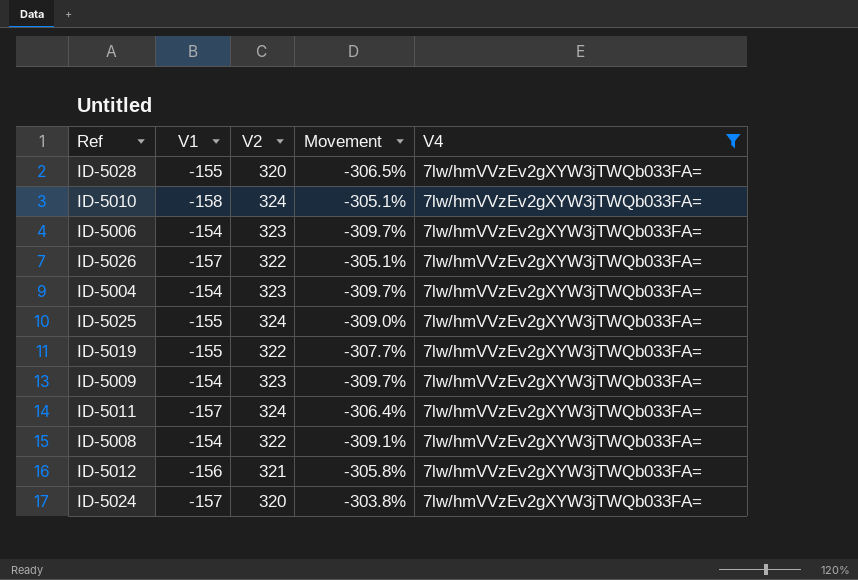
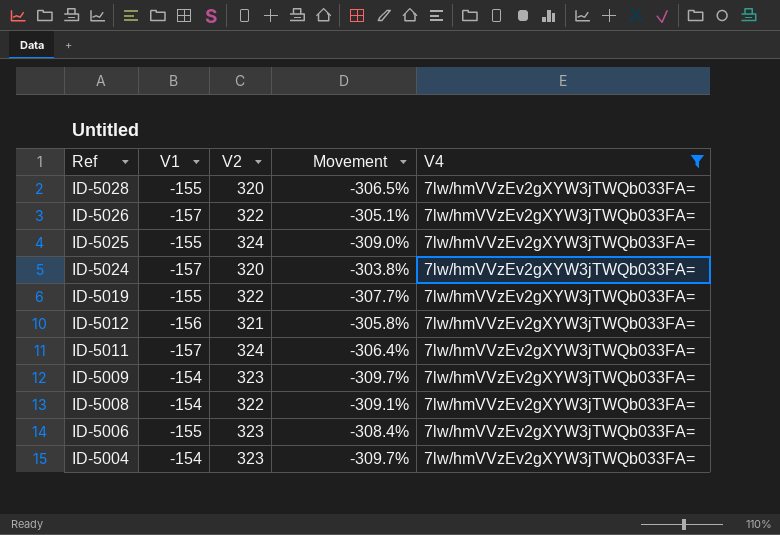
row order: none -> Ref descending
row ID-5010: -158 | 324 | -305.1% | 7lw/hmVVzEv2gXYW3jTWQb033FA= -> none
ID-5006 | V1: -154 -> -155
ID-5006 | Movement: -309.7% -> -308.4%

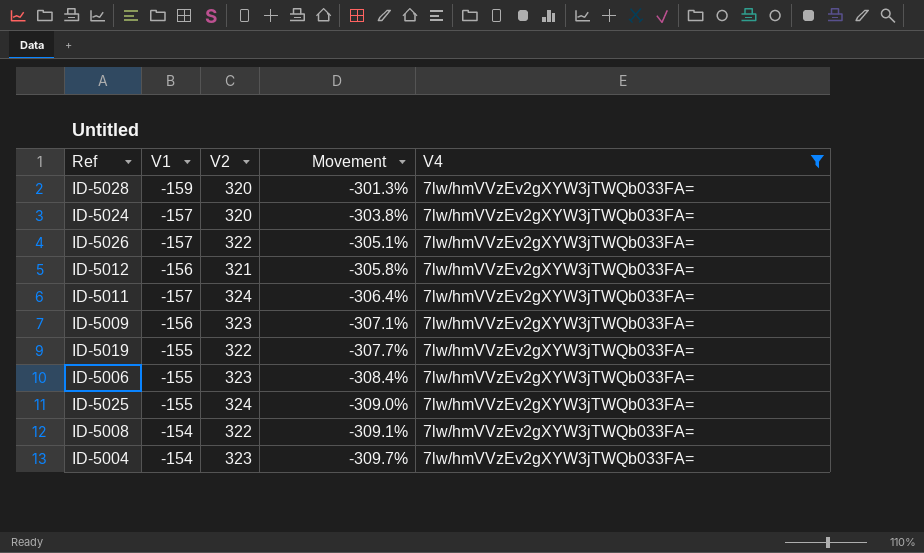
row order: Ref descending -> Movement descending
ID-5028 | V1: -155 -> -159
ID-5028 | Movement: -306.5% -> -301.3%
ID-5009 | V1: -154 -> -156
ID-5009 | Movement: -309.7% -> -307.1%

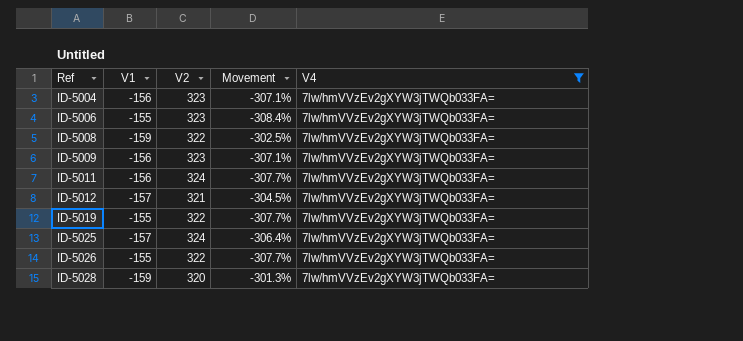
row order: Movement descending -> Ref ascending
row ID-5024: -157 | 320 | -303.8% | 7lw/hmVVzEv2gXYW3jTWQb033FA= -> none
ID-5004 | V1: -154 -> -156
ID-5004 | Movement: -309.7% -> -307.1%
ID-5008 | V1: -154 -> -159
ID-5008 | Movement: -309.1% -> -302.5%
ID-5011 | V1: -157 -> -156
ID-5011 | Movement: -306.4% -> -307.7%
ID-5012 | V1: -156 -> -157
ID-5012 | Movement: -305.8% -> -304.5%
ID-5025 | V1: -155 -> -157
ID-5025 | Movement: -309.0% -> -306.4%
ID-5026 | V1: -157 -> -155
ID-5026 | Movement: -305.1% -> -307.7%

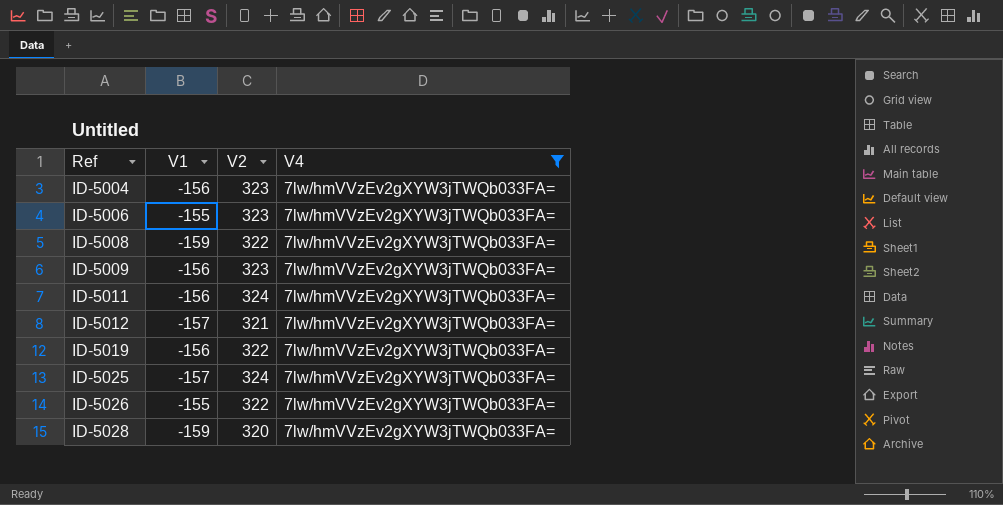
column Movement | formula: ([V2] - [V1]) / [V1] -> none
ID-5019 | V1: -155 -> -156

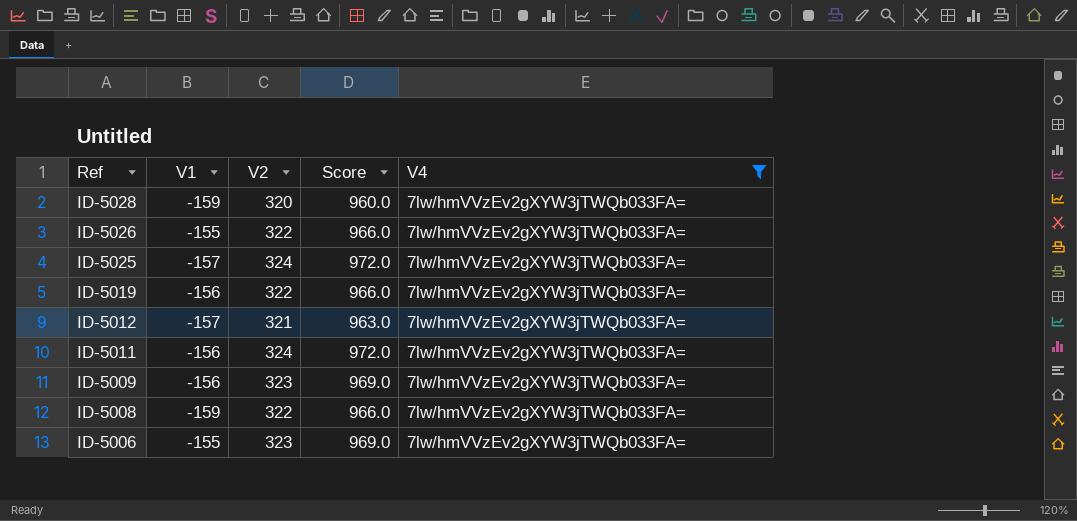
row order: Ref ascending -> Ref descending
column Score | formula: none -> [V2] * 3
row ID-5004: -156 | 323 | 7lw/hmVVzEv2gXYW3jTWQb033FA= -> none

